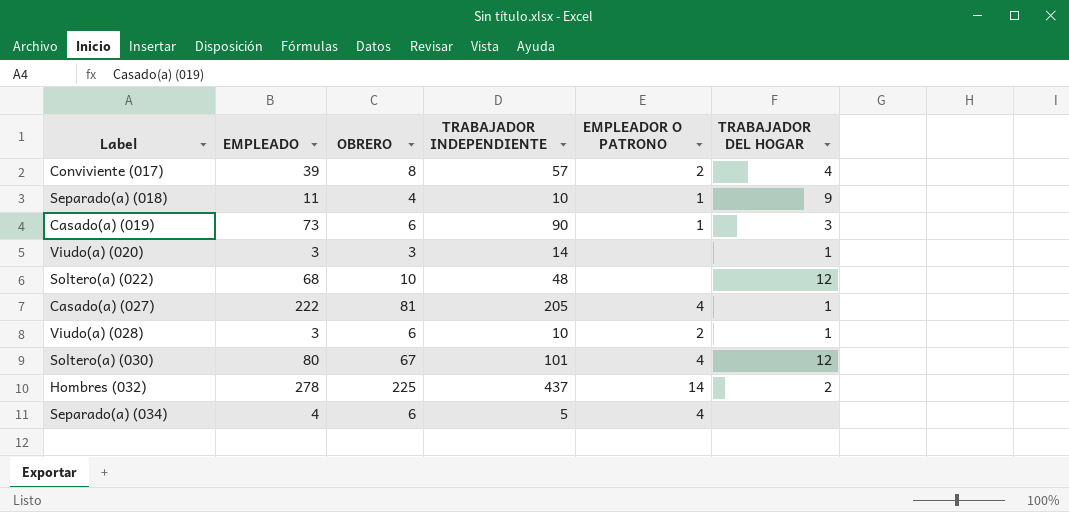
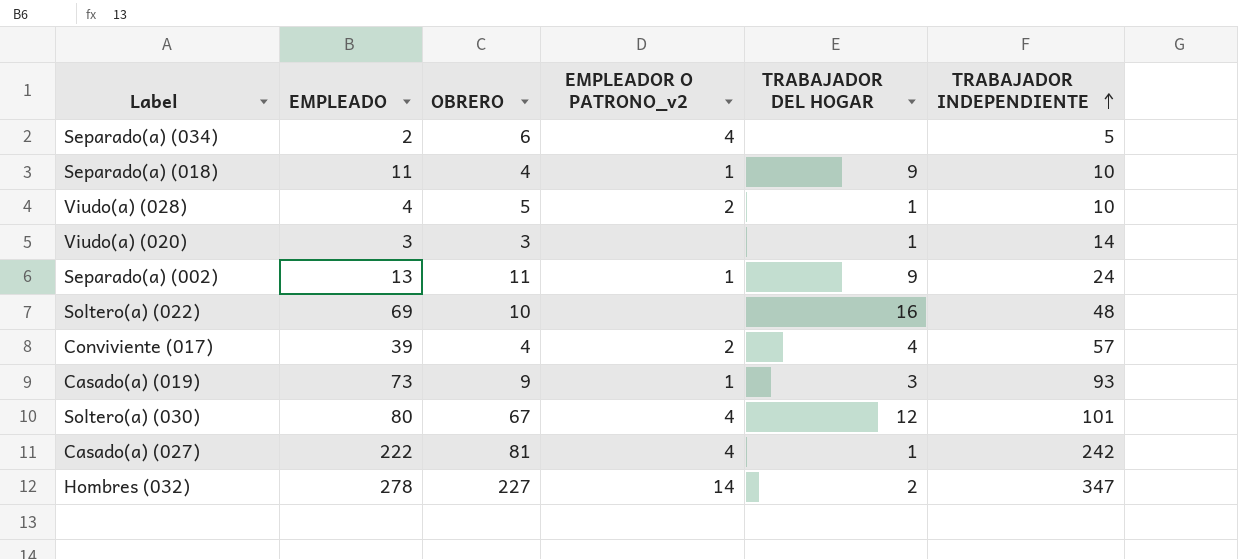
row order: none -> TRABAJADOR INDEPENDIENTE ascending
column name: EMPLEADOR O PATRONO -> EMPLEADOR O PATRONO_v2
column TRABAJADOR INDEPENDIENTE | position: 4 -> 6
Separado(a) (034) | EMPLEADO: 4 -> 2
Viudo(a) (028) | EMPLEADO: 3 -> 4
Viudo(a) (028) | OBRERO: 6 -> 5
row Separado(a) (002): none -> 13 | 11 | 1 | 9 | 24
Soltero(a) (022) | EMPLEADO: 68 -> 69
Soltero(a) (022) | TRABAJADOR DEL HOGAR: 12 -> 16
Conviviente (017) | OBRERO: 8 -> 4
Casado(a) (019) | OBRERO: 6 -> 9
Casado(a) (019) | TRABAJADOR INDEPENDIENTE: 90 -> 93
Casado(a) (027) | TRABAJADOR INDEPENDIENTE: 205 -> 242
Hombres (032) | OBRERO: 225 -> 227
Hombres (032) | TRABAJADOR INDEPENDIENTE: 437 -> 347

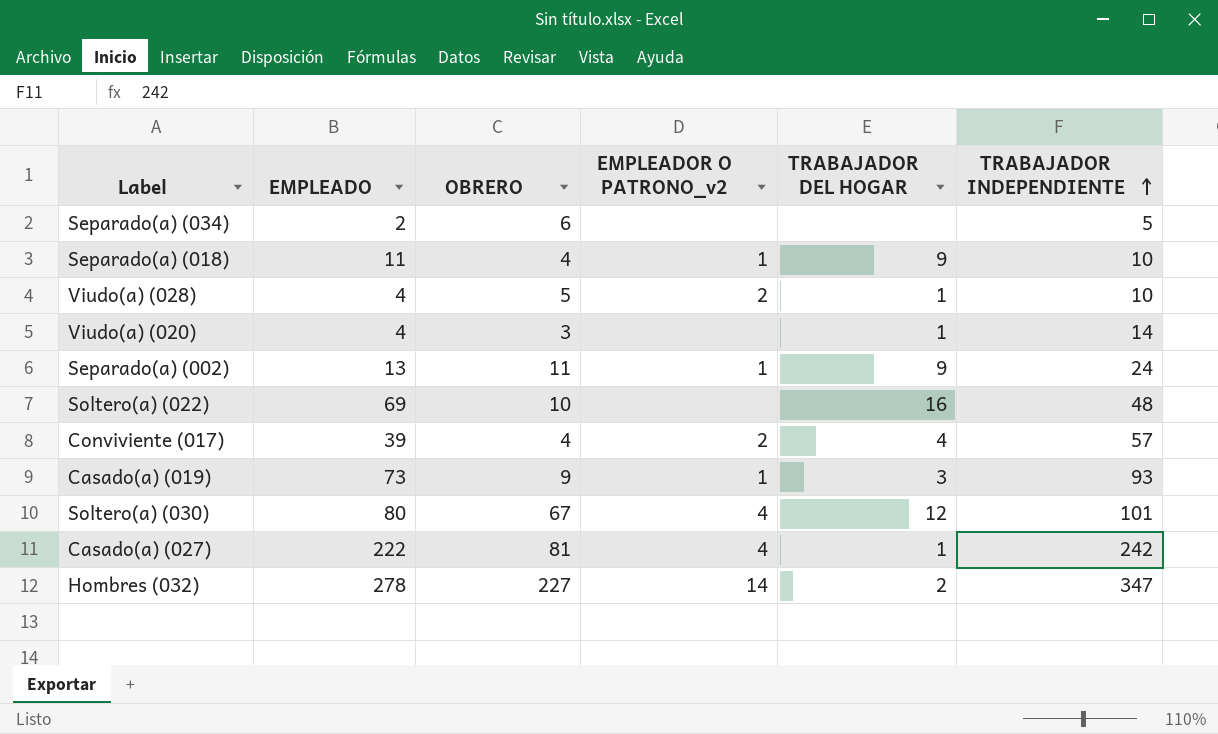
Separado(a) (034) | EMPLEADOR O PATRONO_v2: 4 -> none
Viudo(a) (020) | EMPLEADO: 3 -> 4

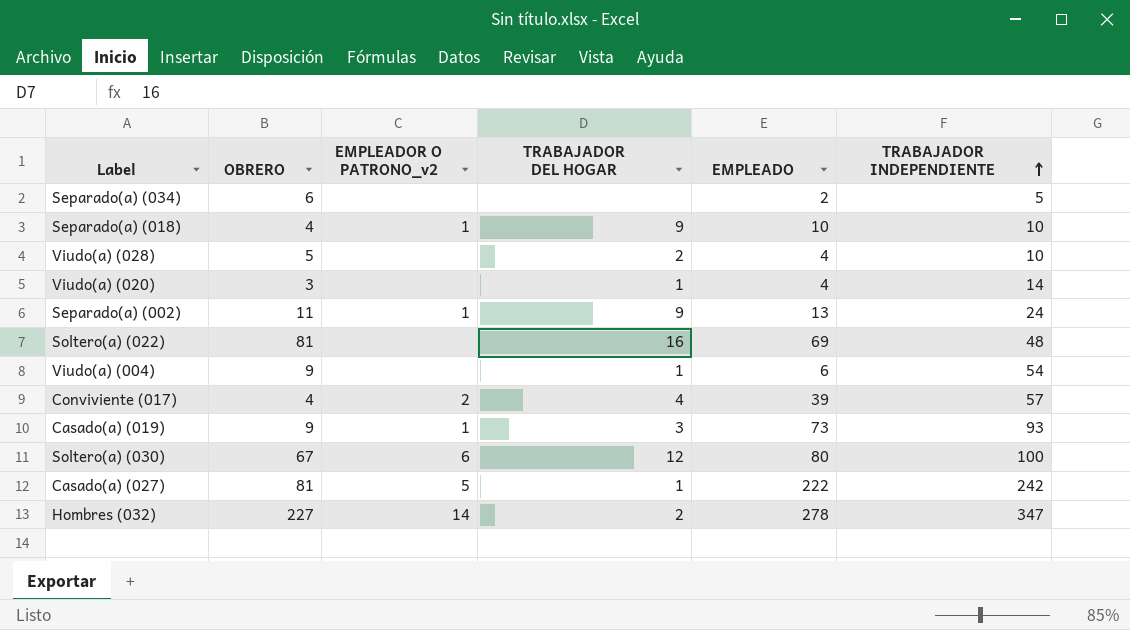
column EMPLEADO | position: 2 -> 5
Separado(a) (018) | EMPLEADO: 11 -> 10
Viudo(a) (028) | EMPLEADOR O PATRONO_v2: 2 -> none
Viudo(a) (028) | TRABAJADOR DEL HOGAR: 1 -> 2
Soltero(a) (022) | OBRERO: 10 -> 81
row Viudo(a) (004): none -> 9 | none | 1 | 6 | 54
Soltero(a) (030) | EMPLEADOR O PATRONO_v2: 4 -> 6
Soltero(a) (030) | TRABAJADOR INDEPENDIENTE: 101 -> 100
Casado(a) (027) | EMPLEADOR O PATRONO_v2: 4 -> 5

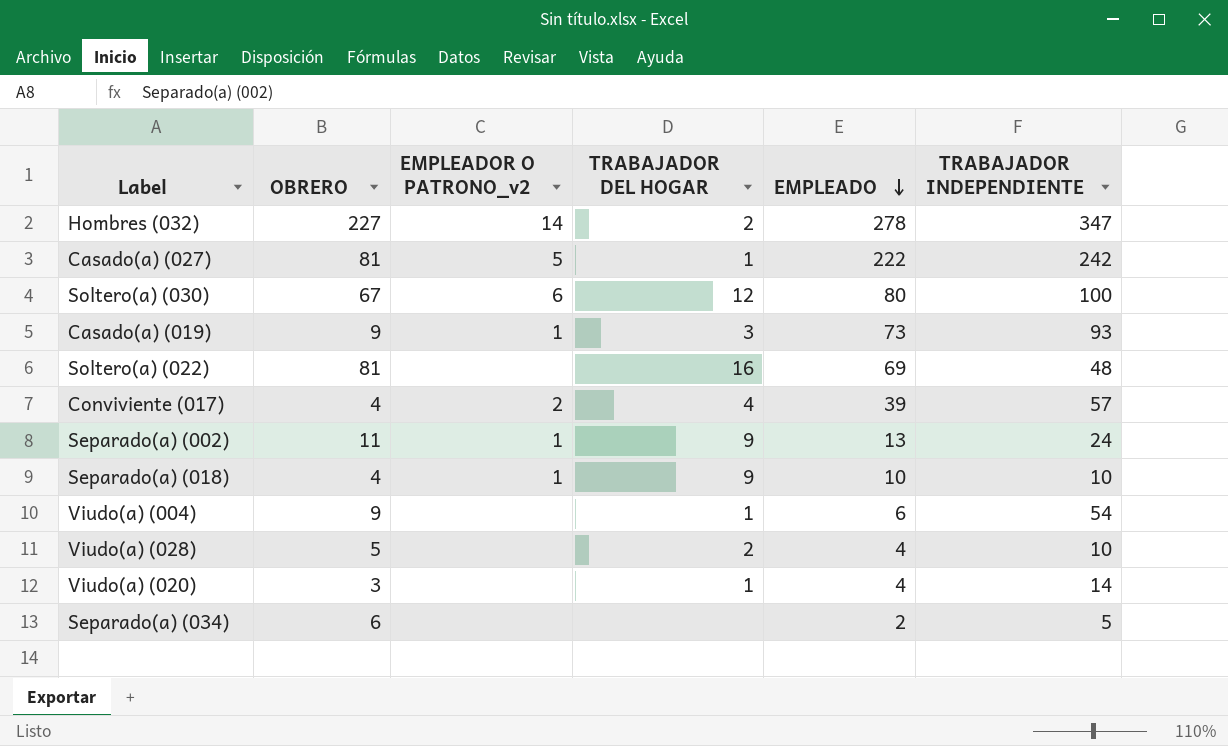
row order: TRABAJADOR INDEPENDIENTE ascending -> EMPLEADO descending

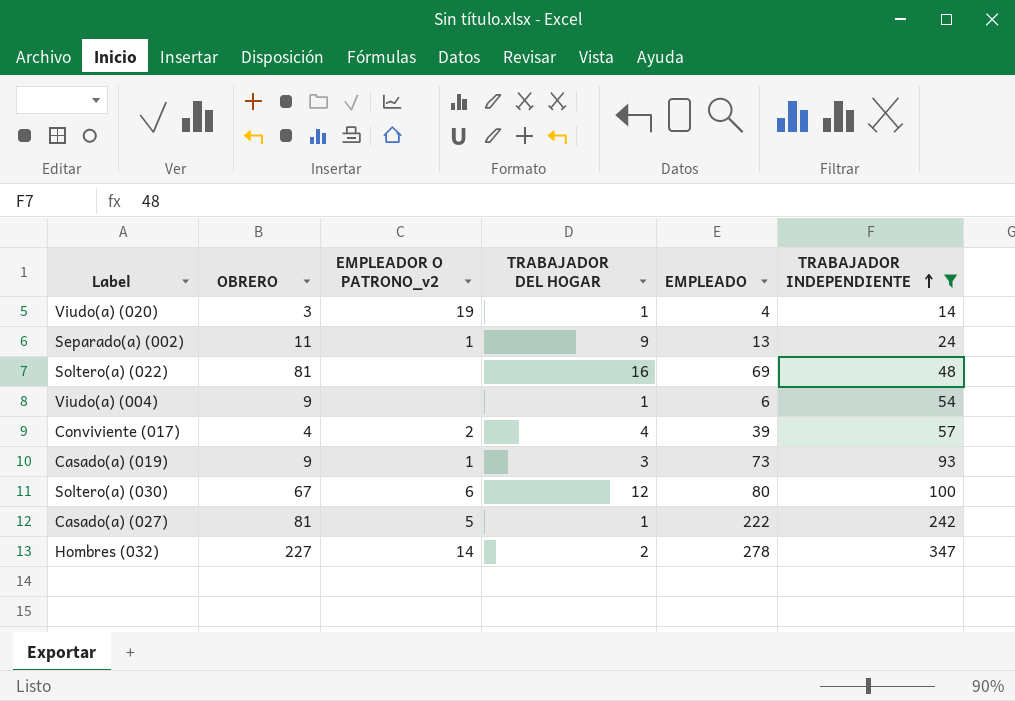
filter: none -> TRABAJADOR INDEPENDIENTE >= 14
row order: EMPLEADO descending -> TRABAJADOR INDEPENDIENTE ascending
Viudo(a) (020) | EMPLEADOR O PATRONO_v2: none -> 19

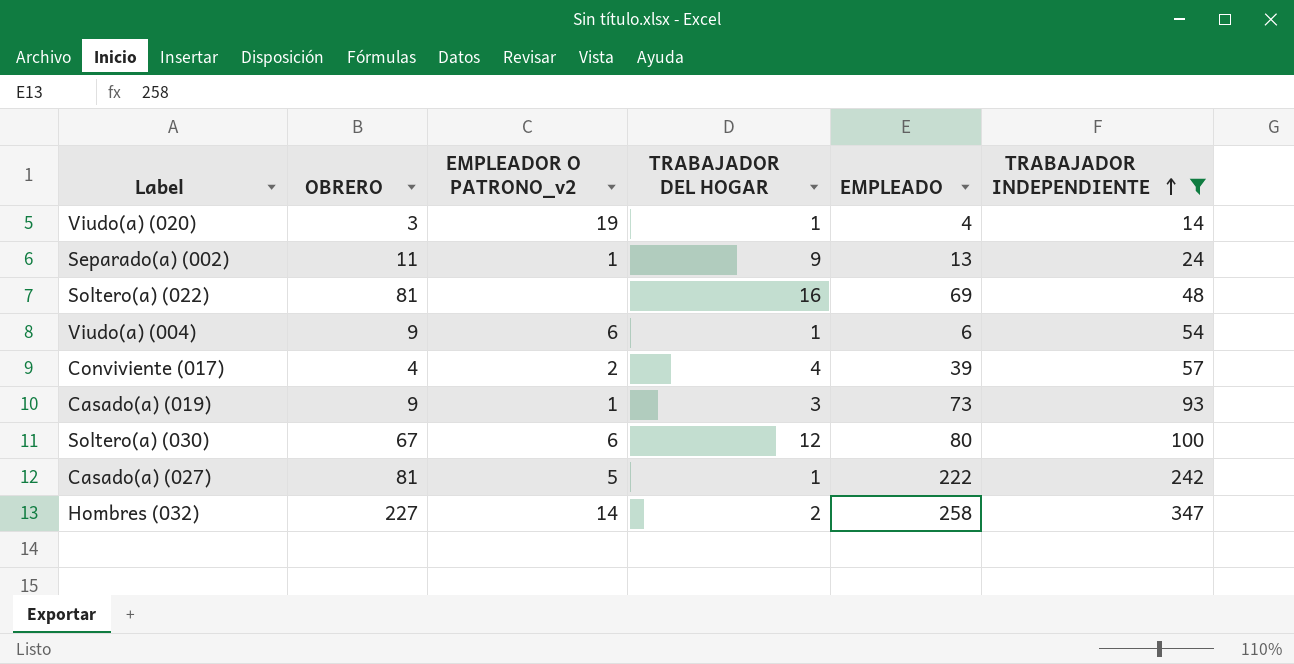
Viudo(a) (004) | EMPLEADOR O PATRONO_v2: none -> 6
Hombres (032) | EMPLEADO: 278 -> 258

